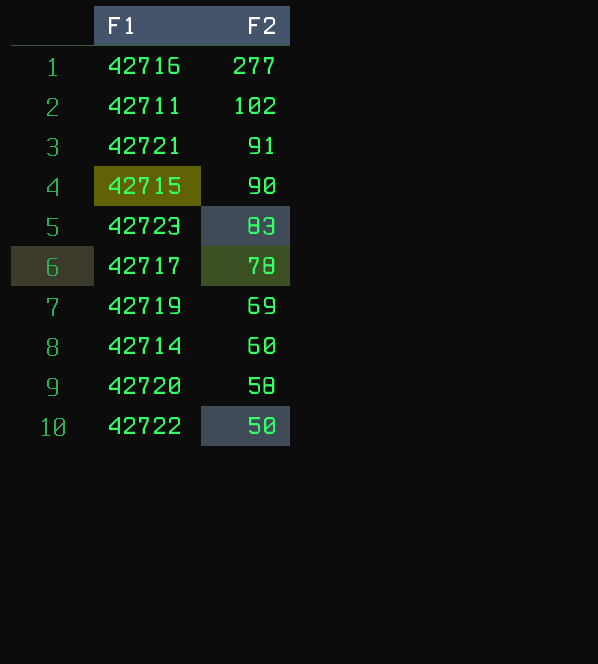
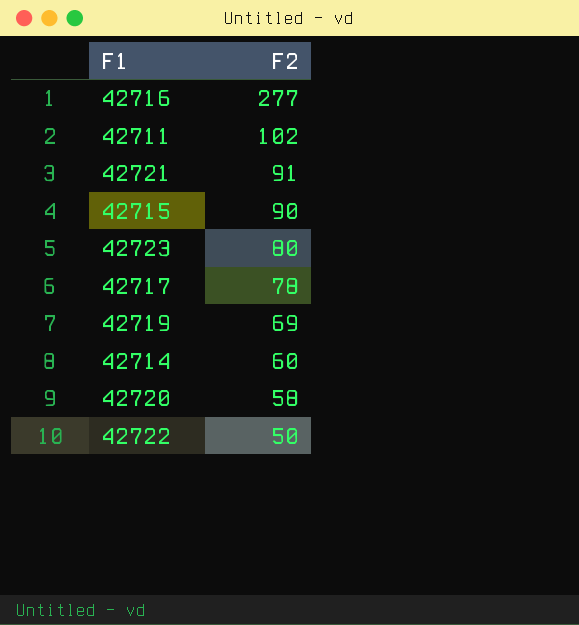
42723 | F2: 83 -> 80

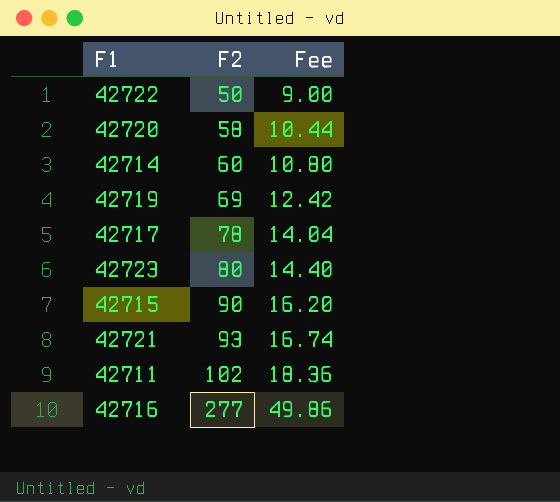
row order: F2 descending -> F2 ascending
column Fee | formula: none -> [F2] * 0.18
42721 | F2: 91 -> 93

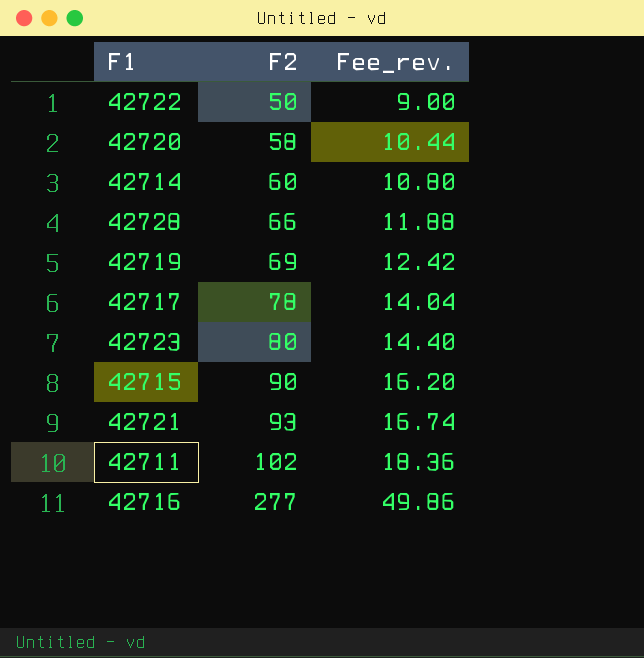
column name: Fee -> Fee_rev.
row 42728: none -> 66 | 11.88

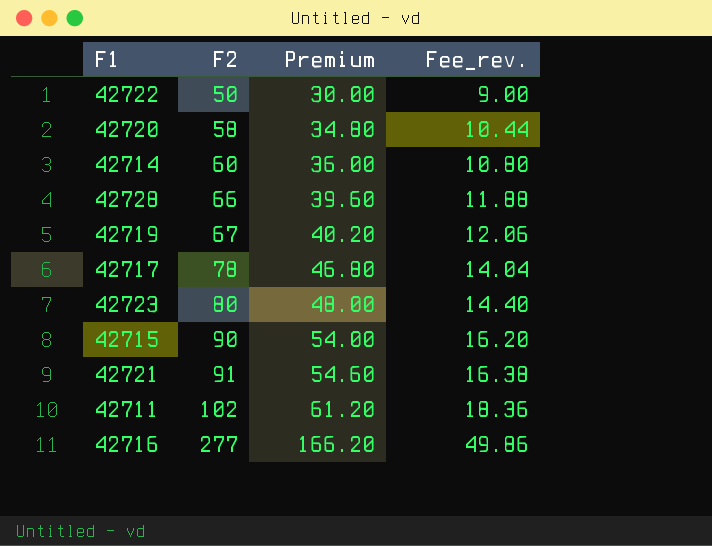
column Premium | formula: none -> [F2] * 0.6
42719 | F2: 69 -> 67
42719 | Fee_rev.: 12.42 -> 12.06
42721 | F2: 93 -> 91
42721 | Fee_rev.: 16.74 -> 16.38

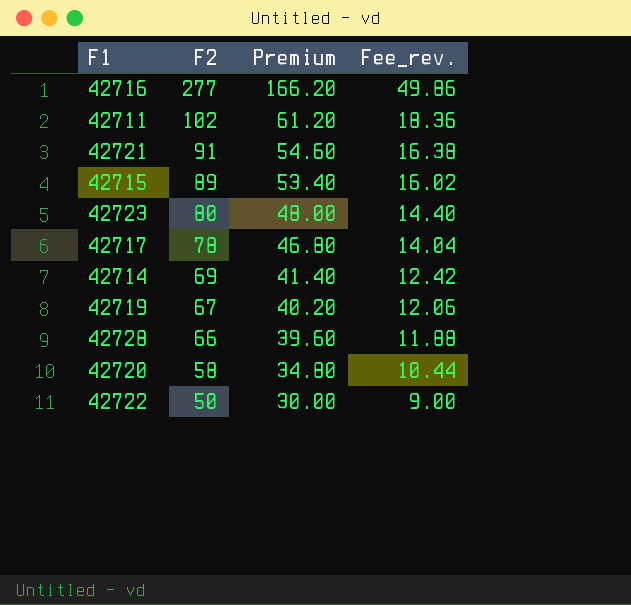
row order: F2 ascending -> F2 descending
42715 | F2: 90 -> 89
42715 | Premium: 54.00 -> 53.40
42715 | Fee_rev.: 16.20 -> 16.02
42714 | F2: 60 -> 69
42714 | Premium: 36.00 -> 41.40
42714 | Fee_rev.: 10.80 -> 12.42

